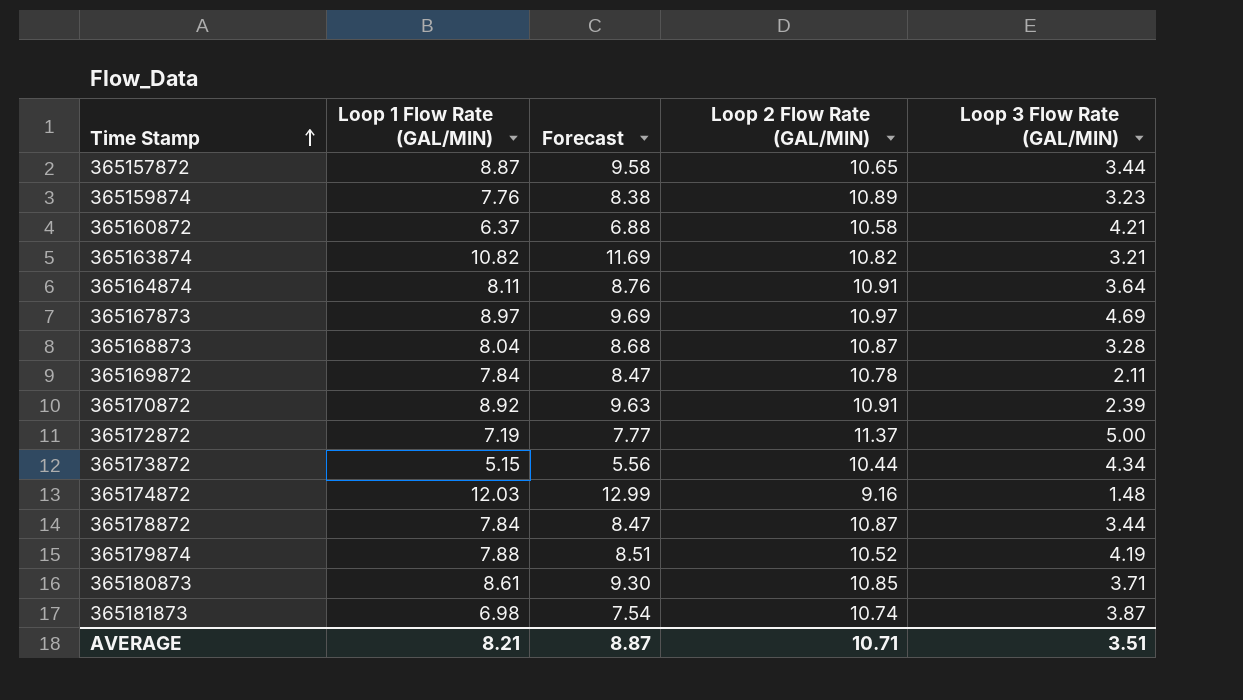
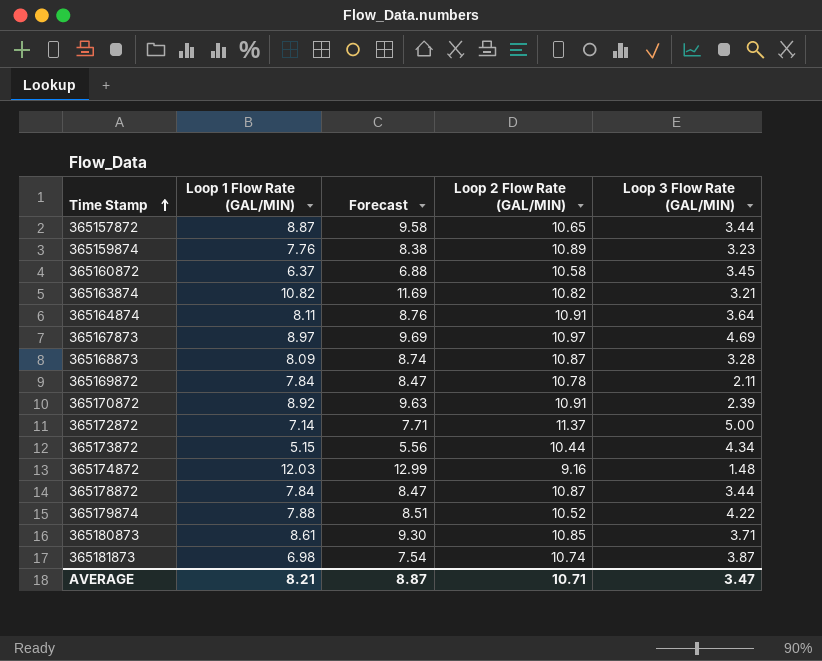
365160872 | Loop 3 Flow Rate (GAL/MIN): 4.21 -> 3.45
365168873 | Loop 1 Flow Rate (GAL/MIN): 8.04 -> 8.09
365168873 | Forecast: 8.68 -> 8.74
365172872 | Loop 1 Flow Rate (GAL/MIN): 7.19 -> 7.14
365172872 | Forecast: 7.77 -> 7.71
365179874 | Loop 3 Flow Rate (GAL/MIN): 4.19 -> 4.22
AVERAGE | Loop 3 Flow Rate (GAL/MIN): 3.51 -> 3.47

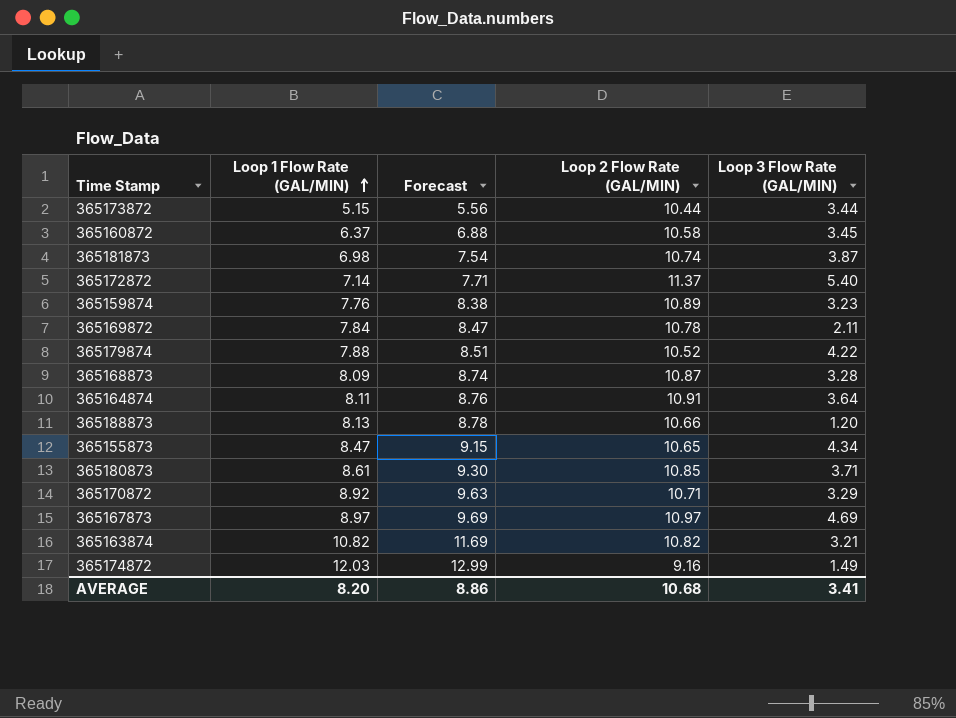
row order: Time Stamp ascending -> Loop 1 Flow Rate (GAL/MIN) ascending
row 365157872: 8.87 | 9.58 | 10.65 | 3.44 -> none
row 365178872: 7.84 | 8.47 | 10.87 | 3.44 -> none
365173872 | Loop 3 Flow Rate (GAL/MIN): 4.34 -> 3.44
365172872 | Loop 3 Flow Rate (GAL/MIN): 5.00 -> 5.40
row 365188873: none -> 8.13 | 8.78 | 10.66 | 1.20
row 365155873: none -> 8.47 | 9.15 | 10.65 | 4.34
365170872 | Loop 2 Flow Rate (GAL/MIN): 10.91 -> 10.71
365170872 | Loop 3 Flow Rate (GAL/MIN): 2.39 -> 3.29
365174872 | Loop 3 Flow Rate (GAL/MIN): 1.48 -> 1.49
AVERAGE | Loop 1 Flow Rate (GAL/MIN): 8.21 -> 8.20
AVERAGE | Forecast: 8.87 -> 8.86
AVERAGE | Loop 2 Flow Rate (GAL/MIN): 10.71 -> 10.68
AVERAGE | Loop 3 Flow Rate (GAL/MIN): 3.47 -> 3.41

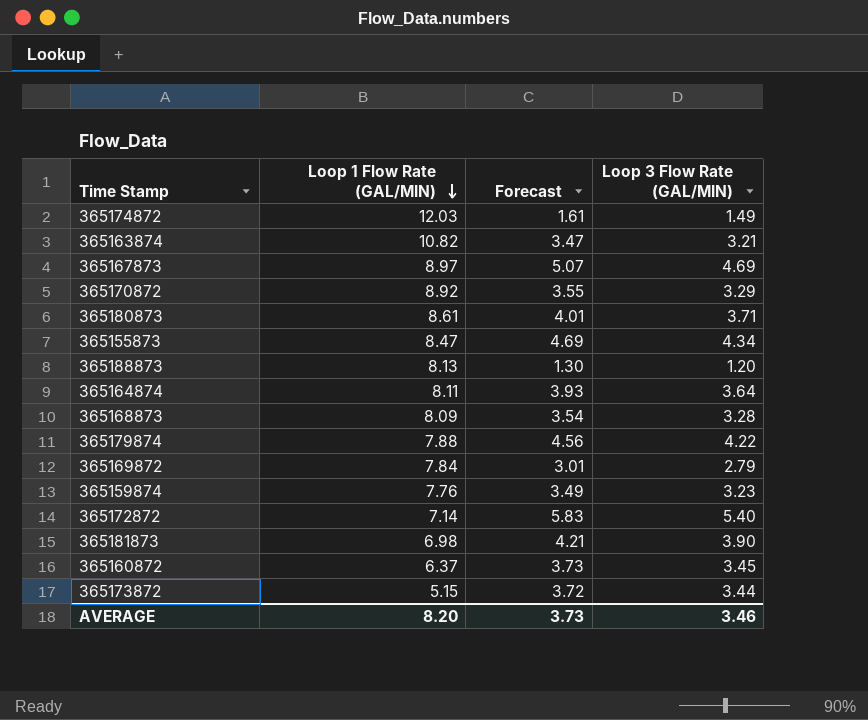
row order: Loop 1 Flow Rate (GAL/MIN) ascending -> Loop 1 Flow Rate (GAL/MIN) descending
column Loop 2 Flow Rate (GAL/MIN) | position: 4 -> none
column Forecast | formula: [Loop 1 Flow Rate (GAL/MIN)] * 1.08 -> [Loop 3 Flow Rate (GAL/MIN)] * 1.08
365169872 | Loop 3 Flow Rate (GAL/MIN): 2.11 -> 2.79
365181873 | Loop 3 Flow Rate (GAL/MIN): 3.87 -> 3.90
AVERAGE | Forecast: 8.86 -> 3.73
AVERAGE | Loop 3 Flow Rate (GAL/MIN): 3.41 -> 3.46

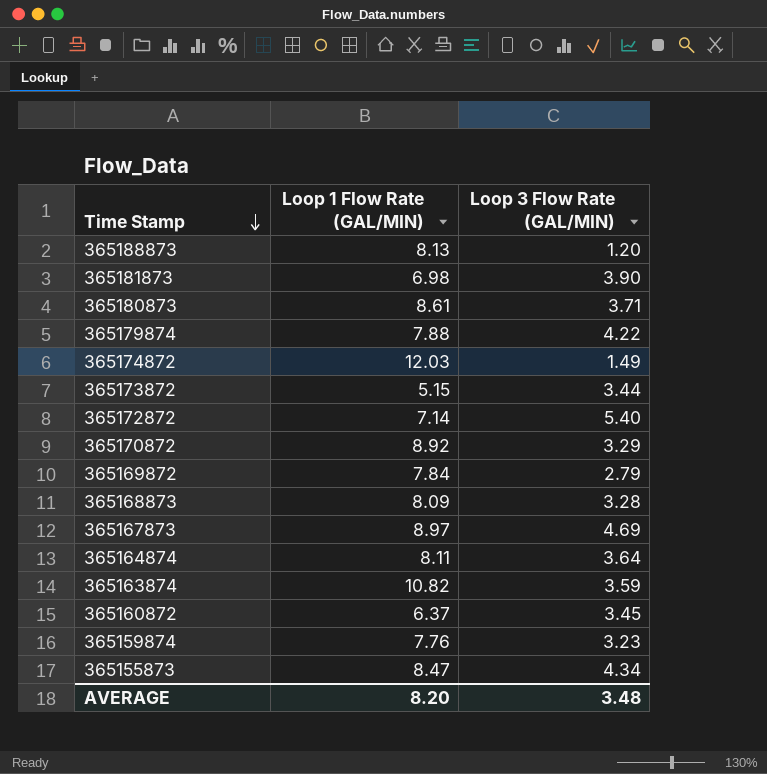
row order: Loop 1 Flow Rate (GAL/MIN) descending -> Time Stamp descending
column Forecast | formula: [Loop 3 Flow Rate (GAL/MIN)] * 1.08 -> none
365163874 | Loop 3 Flow Rate (GAL/MIN): 3.21 -> 3.59
AVERAGE | Loop 3 Flow Rate (GAL/MIN): 3.46 -> 3.48

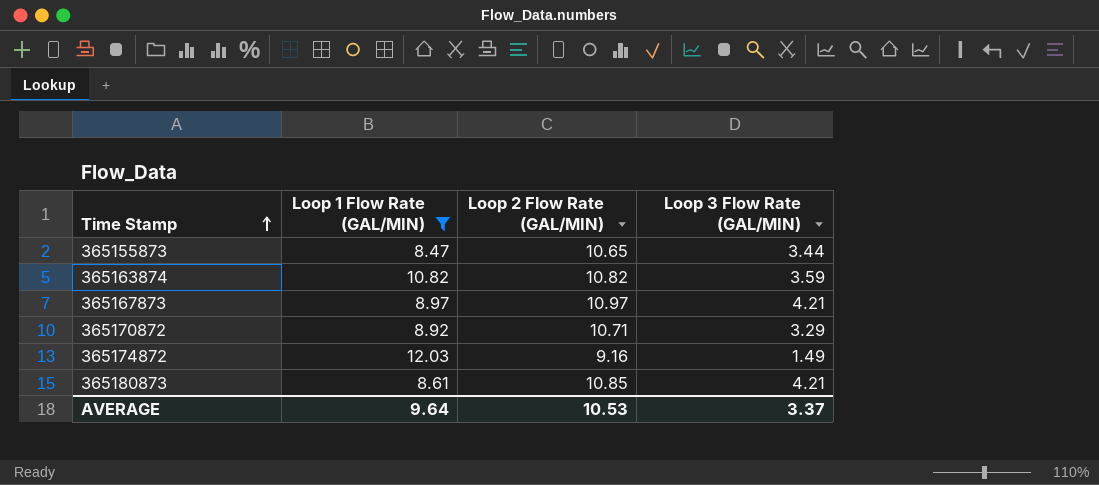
filter: none -> Loop 1 Flow Rate (GAL/MIN) >= 8.47
row order: Time Stamp descending -> Time Stamp ascending
column Loop 2 Flow Rate (GAL/MIN) | position: none -> 3
365155873 | Loop 3 Flow Rate (GAL/MIN): 4.34 -> 3.44
365167873 | Loop 3 Flow Rate (GAL/MIN): 4.69 -> 4.21
365180873 | Loop 3 Flow Rate (GAL/MIN): 3.71 -> 4.21
AVERAGE | Loop 1 Flow Rate (GAL/MIN): 8.20 -> 9.64
AVERAGE | Loop 3 Flow Rate (GAL/MIN): 3.48 -> 3.37

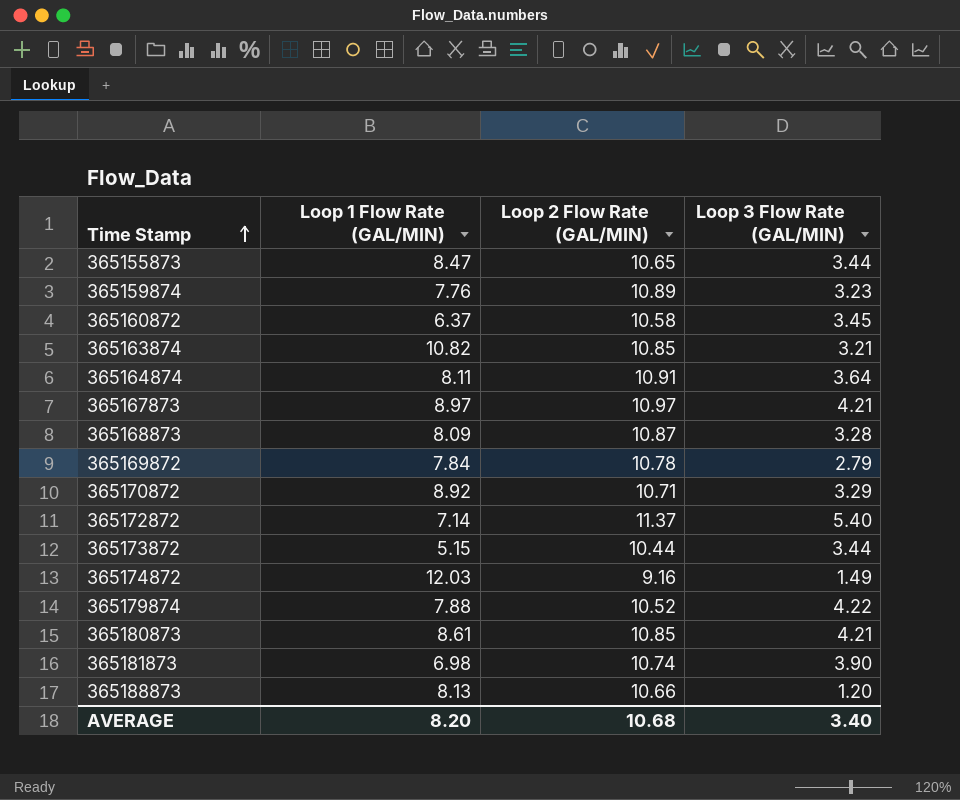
filter: Loop 1 Flow Rate (GAL/MIN) >= 8.47 -> none
365163874 | Loop 2 Flow Rate (GAL/MIN): 10.82 -> 10.85
365163874 | Loop 3 Flow Rate (GAL/MIN): 3.59 -> 3.21
AVERAGE | Loop 1 Flow Rate (GAL/MIN): 9.64 -> 8.20
AVERAGE | Loop 2 Flow Rate (GAL/MIN): 10.53 -> 10.68
AVERAGE | Loop 3 Flow Rate (GAL/MIN): 3.37 -> 3.40

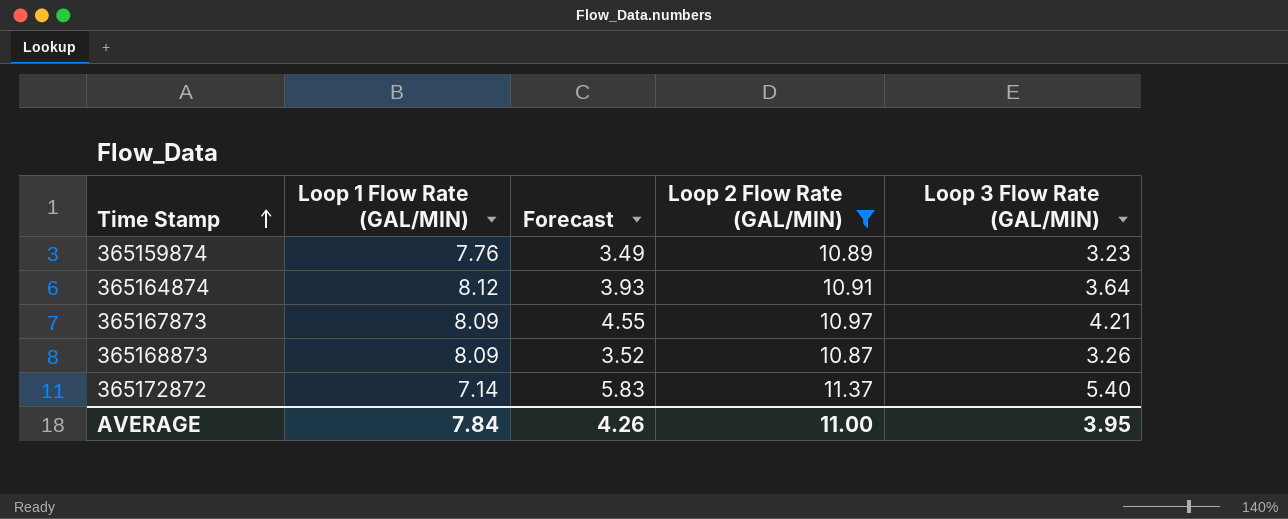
filter: none -> Loop 2 Flow Rate (GAL/MIN) >= 10.87
column Forecast | formula: none -> [Loop 3 Flow Rate (GAL/MIN)] * 1.08
365164874 | Loop 1 Flow Rate (GAL/MIN): 8.11 -> 8.12
365167873 | Loop 1 Flow Rate (GAL/MIN): 8.97 -> 8.09
365168873 | Loop 3 Flow Rate (GAL/MIN): 3.28 -> 3.26
AVERAGE | Loop 1 Flow Rate (GAL/MIN): 8.20 -> 7.84
AVERAGE | Loop 2 Flow Rate (GAL/MIN): 10.68 -> 11.00
AVERAGE | Loop 3 Flow Rate (GAL/MIN): 3.40 -> 3.95

